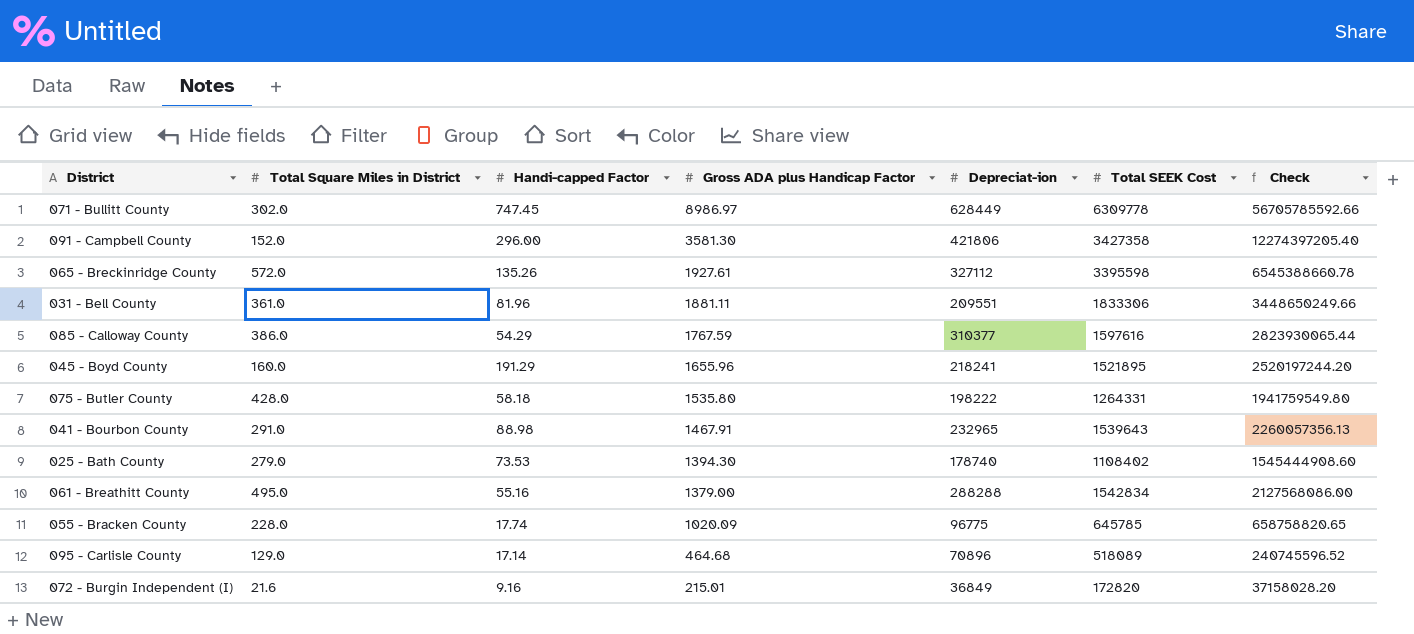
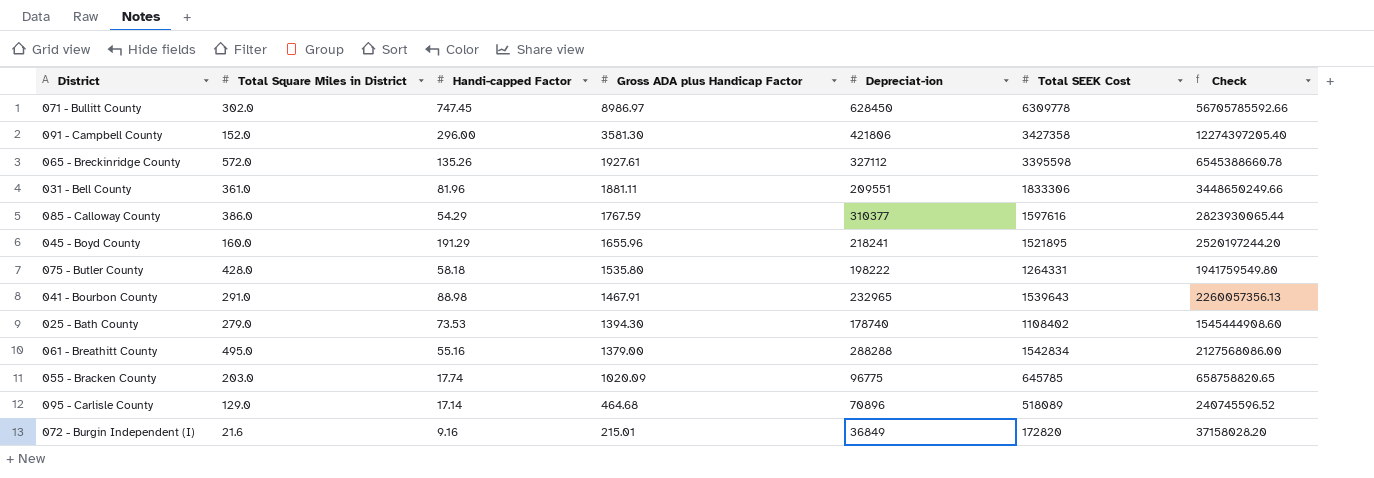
071 - Bullitt County | Depreciat-ion: 628449 -> 628450
055 - Bracken County | Total Square Miles in District: 228.0 -> 203.0

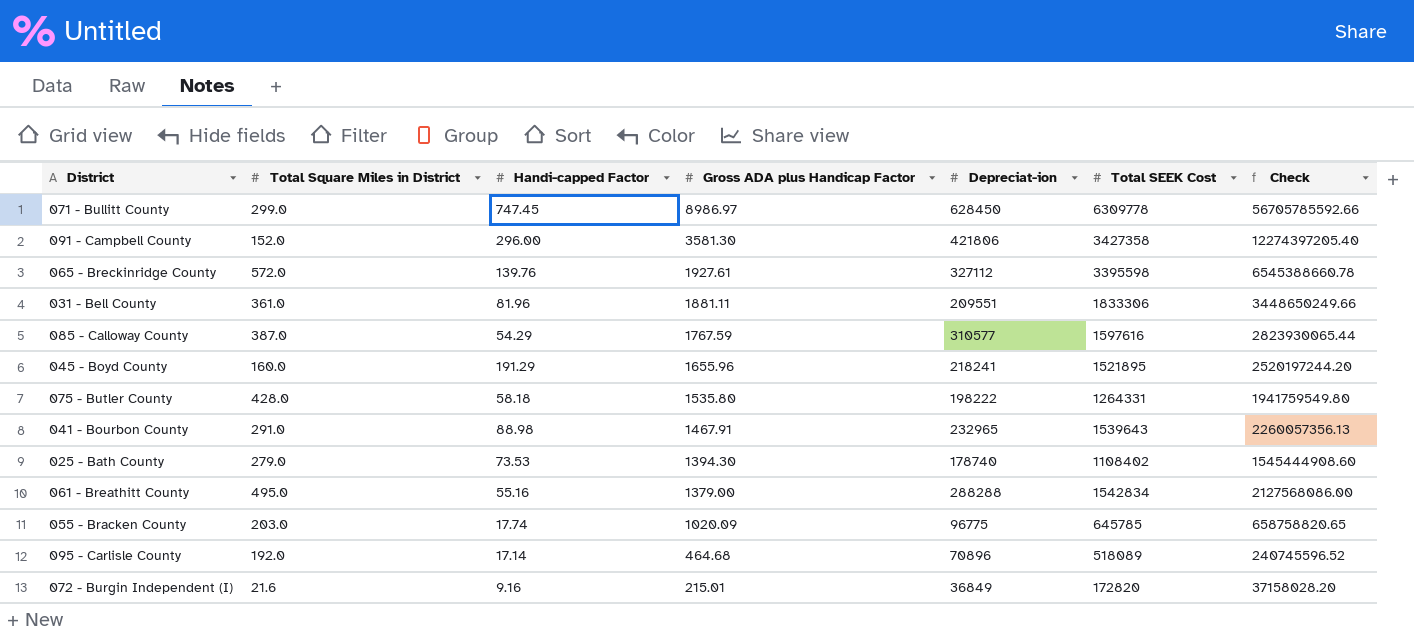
071 - Bullitt County | Total Square Miles in District: 302.0 -> 299.0
065 - Breckinridge County | Handi-capped Factor: 135.26 -> 139.76
085 - Calloway County | Total Square Miles in District: 386.0 -> 387.0
085 - Calloway County | Depreciat-ion: 310377 -> 310577
095 - Carlisle County | Total Square Miles in District: 129.0 -> 192.0

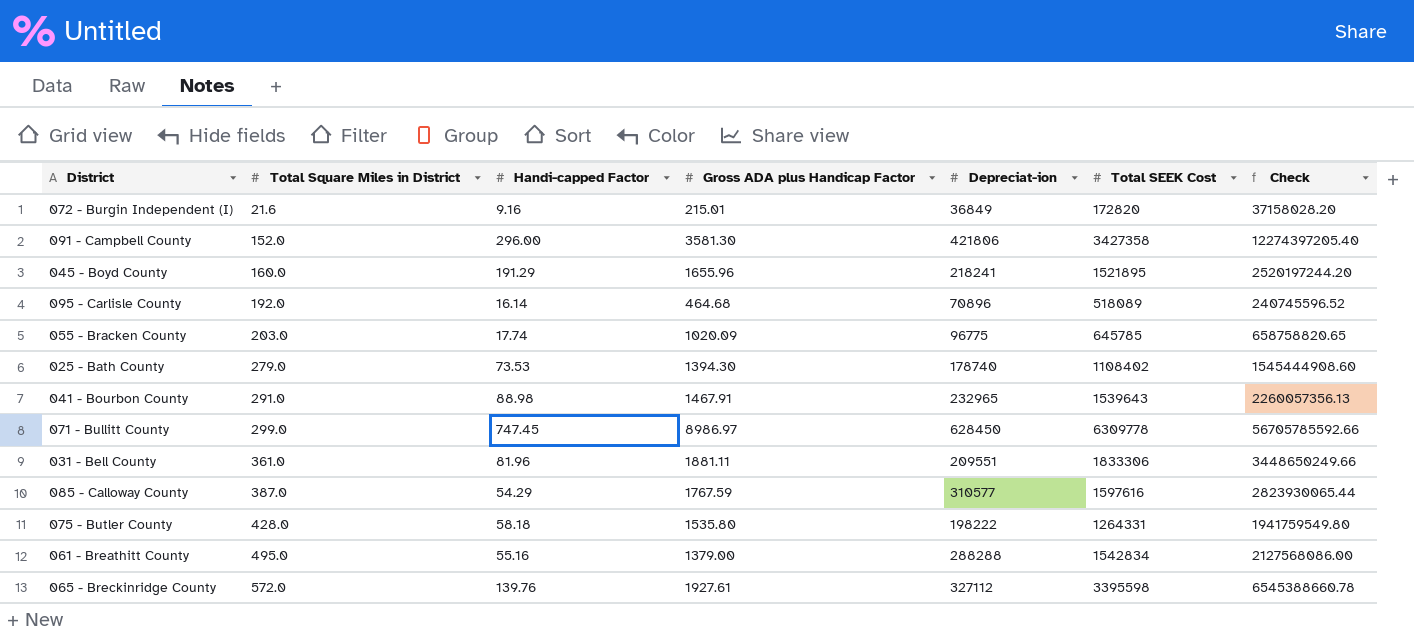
row order: Gross ADA plus Handicap Factor descending -> Total Square Miles in District ascending
095 - Carlisle County | Handi-capped Factor: 17.14 -> 16.14

